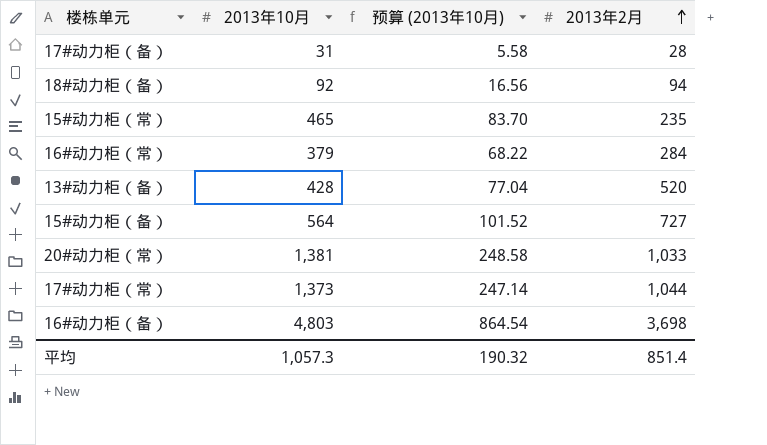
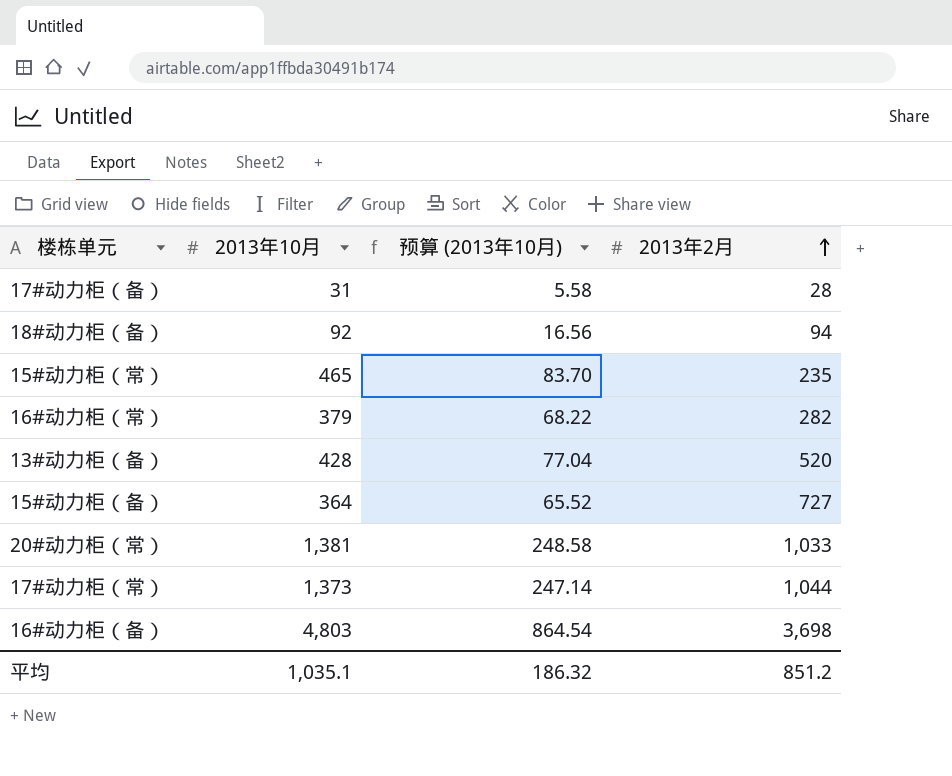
16#动力柜（常） | 2013年2月: 284 -> 282
15#动力柜（备） | 2013年10月: 564 -> 364
15#动力柜（备） | 预算 (2013年10月): 101.52 -> 65.52
平均 | 2013年10月: 1,057.3 -> 1,035.1
平均 | 预算 (2013年10月): 190.32 -> 186.32
平均 | 2013年2月: 851.4 -> 851.2

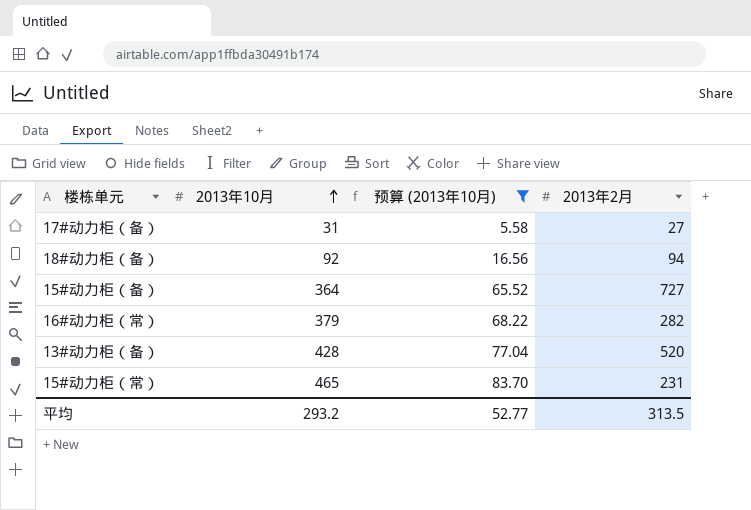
filter: none -> 预算 (2013年10月) <= 83.70
row order: 2013年2月 ascending -> 2013年10月 ascending
17#动力柜（备） | 2013年2月: 28 -> 27
15#动力柜（常） | 2013年2月: 235 -> 231
平均 | 2013年10月: 1,035.1 -> 293.2
平均 | 预算 (2013年10月): 186.32 -> 52.77
平均 | 2013年2月: 851.2 -> 313.5

